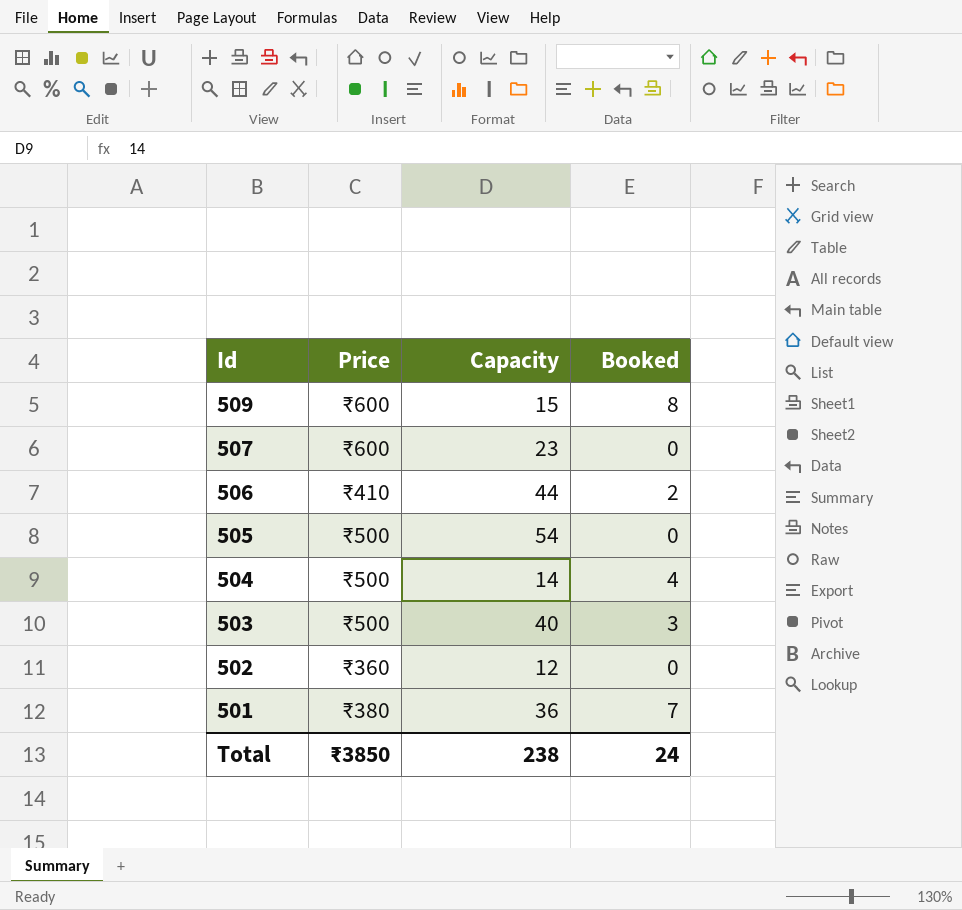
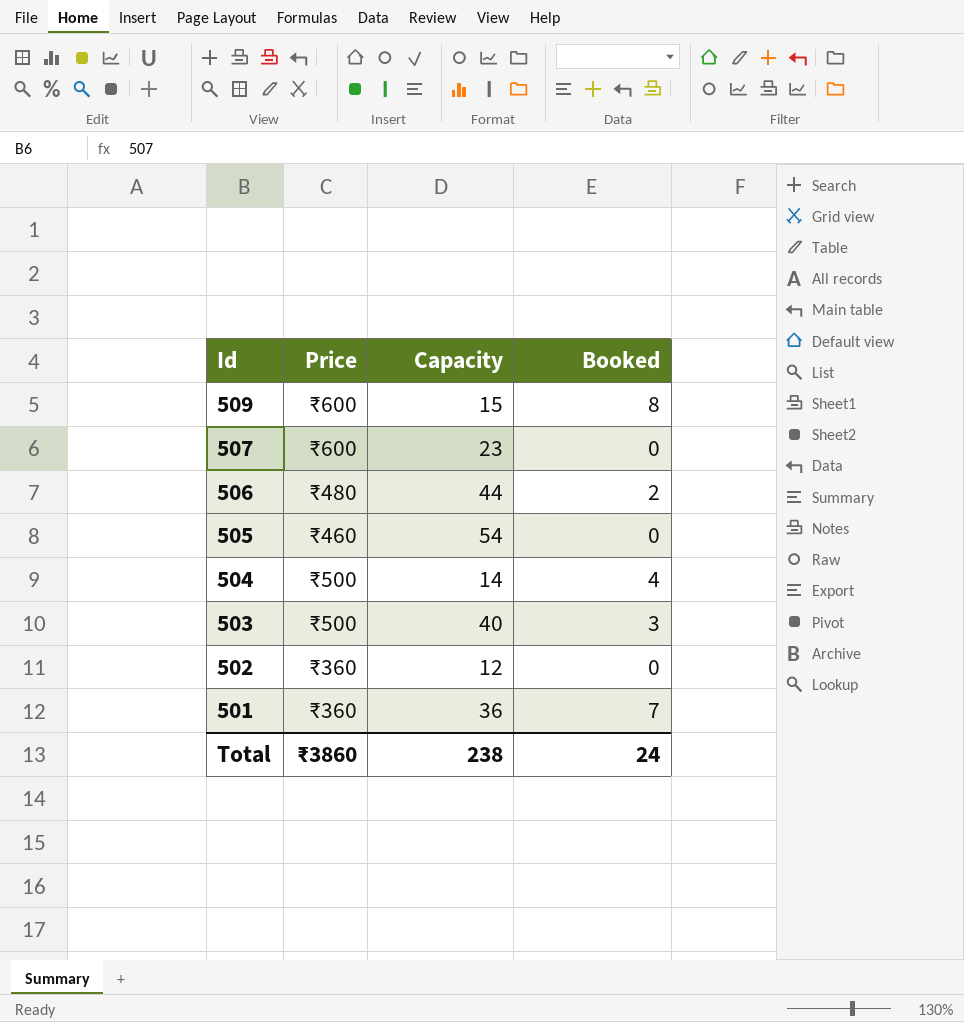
506 | Price: ₹410 -> ₹480
505 | Price: ₹500 -> ₹460
501 | Price: ₹380 -> ₹360
Total | Price: ₹3850 -> ₹3860

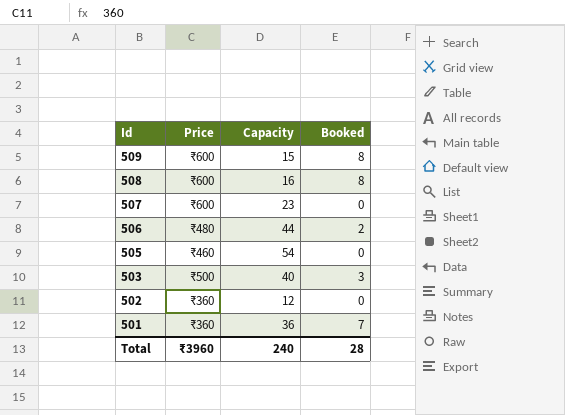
row 504: ₹500 | 14 | 4 -> none
row 508: none -> ₹600 | 16 | 8
Total | Price: ₹3860 -> ₹3960
Total | Capacity: 238 -> 240
Total | Booked: 24 -> 28

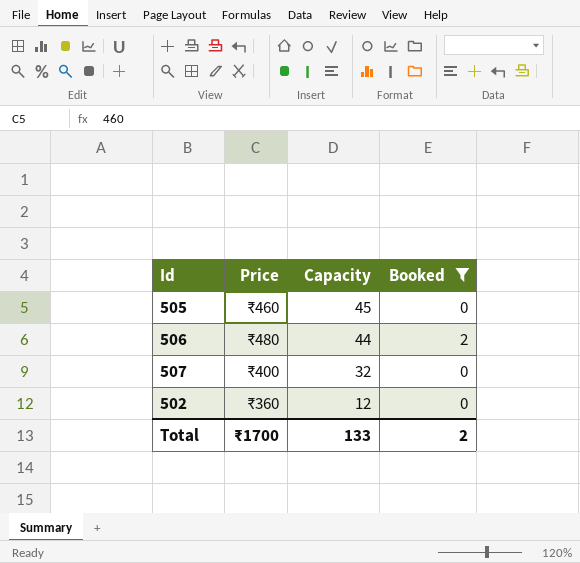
filter: none -> Booked <= 2
row order: Id descending -> Capacity descending
505 | Capacity: 54 -> 45
507 | Price: ₹600 -> ₹400
507 | Capacity: 23 -> 32
Total | Price: ₹3960 -> ₹1700
Total | Capacity: 240 -> 133
Total | Booked: 28 -> 2

